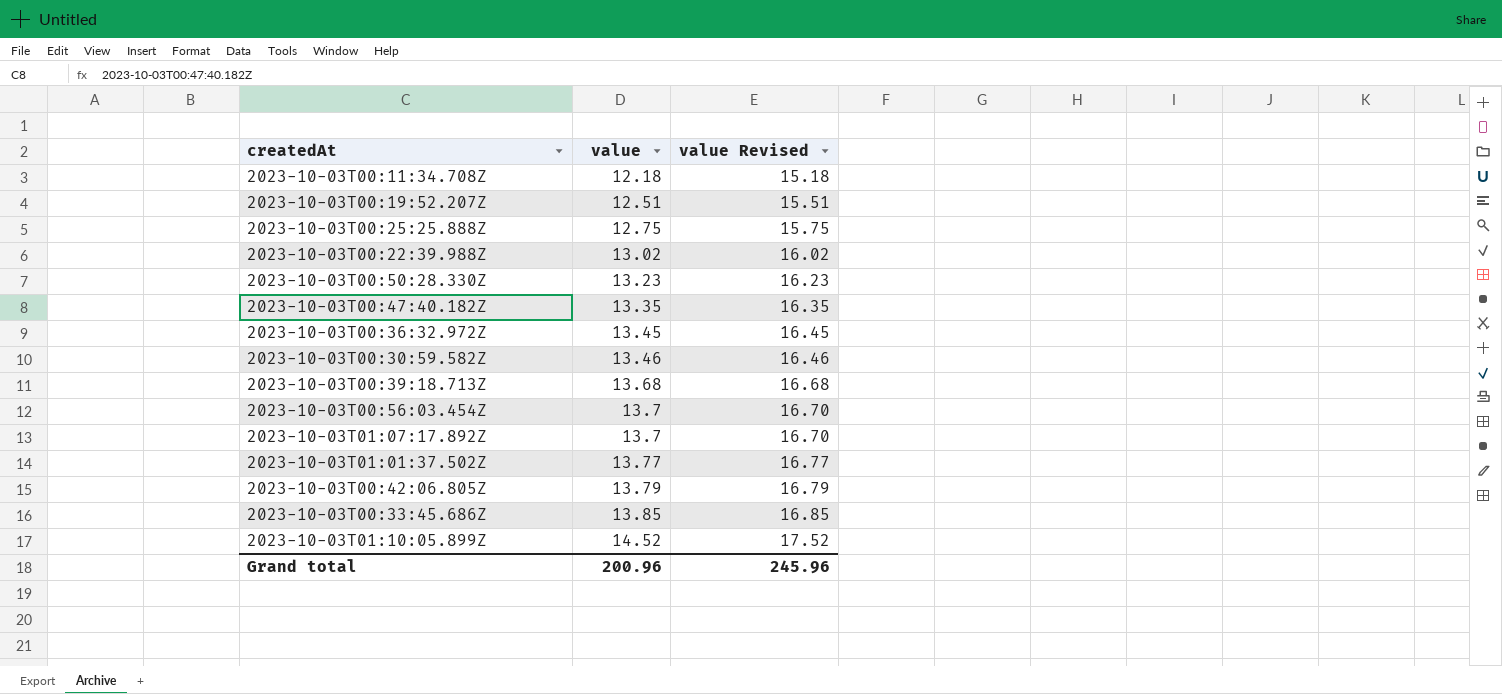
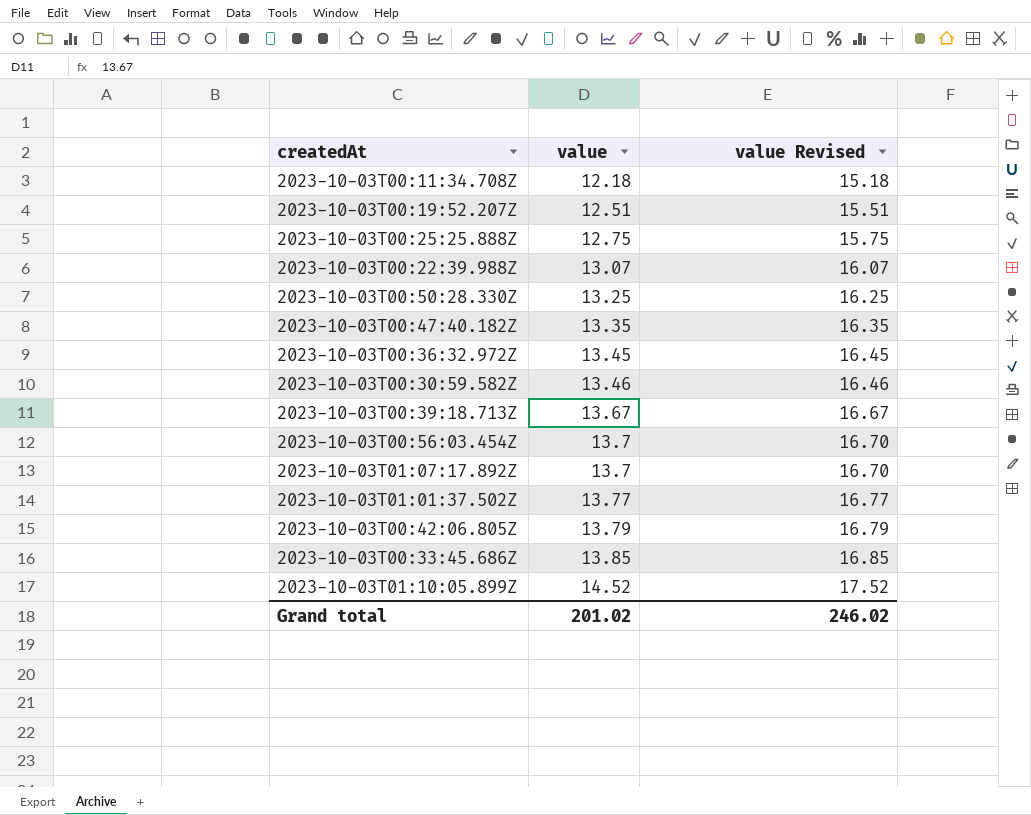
2023-10-03T00:22:39.988Z | value: 13.02 -> 13.07
2023-10-03T00:22:39.988Z | value Revised: 16.02 -> 16.07
2023-10-03T00:50:28.330Z | value: 13.23 -> 13.25
2023-10-03T00:50:28.330Z | value Revised: 16.23 -> 16.25
2023-10-03T00:39:18.713Z | value: 13.68 -> 13.67
2023-10-03T00:39:18.713Z | value Revised: 16.68 -> 16.67
Grand total | value: 200.96 -> 201.02
Grand total | value Revised: 245.96 -> 246.02

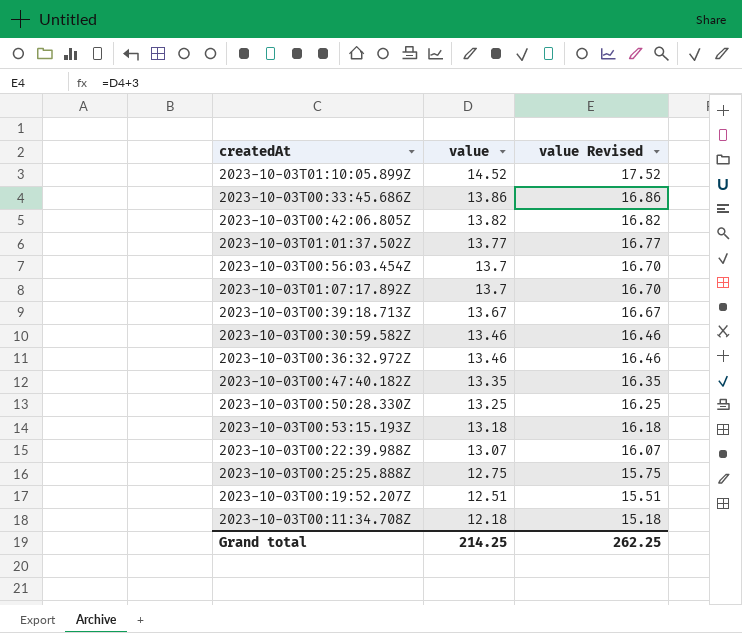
row order: value ascending -> value descending
2023-10-03T00:33:45.686Z | value: 13.85 -> 13.86
2023-10-03T00:33:45.686Z | value Revised: 16.85 -> 16.86
2023-10-03T00:42:06.805Z | value: 13.79 -> 13.82
2023-10-03T00:42:06.805Z | value Revised: 16.79 -> 16.82
2023-10-03T00:36:32.972Z | value: 13.45 -> 13.46
2023-10-03T00:36:32.972Z | value Revised: 16.45 -> 16.46
row 2023-10-03T00:53:15.193Z: none -> 13.18 | 16.18
Grand total | value: 201.02 -> 214.25
Grand total | value Revised: 246.02 -> 262.25

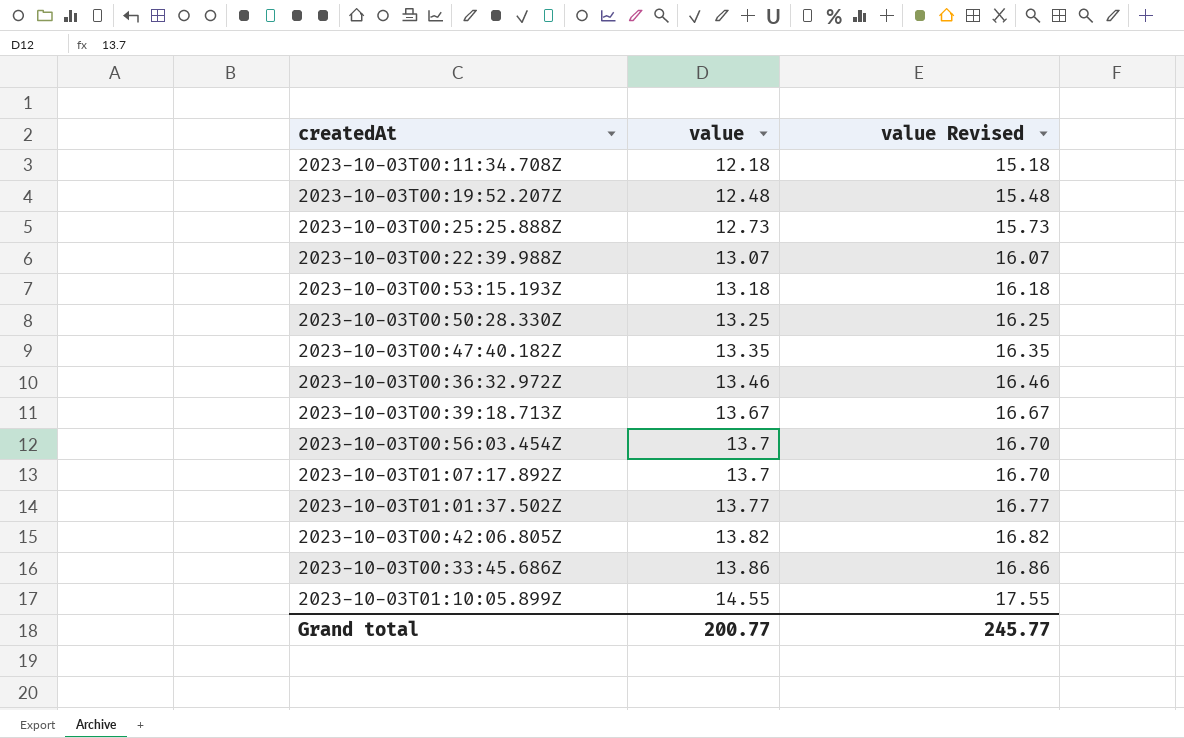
row order: value descending -> value ascending
row 2023-10-03T00:30:59.582Z: 13.46 | 16.46 -> none
2023-10-03T00:19:52.207Z | value: 12.51 -> 12.48
2023-10-03T00:19:52.207Z | value Revised: 15.51 -> 15.48
2023-10-03T00:25:25.888Z | value: 12.75 -> 12.73
2023-10-03T00:25:25.888Z | value Revised: 15.75 -> 15.73
2023-10-03T01:10:05.899Z | value: 14.52 -> 14.55
2023-10-03T01:10:05.899Z | value Revised: 17.52 -> 17.55
Grand total | value: 214.25 -> 200.77
Grand total | value Revised: 262.25 -> 245.77

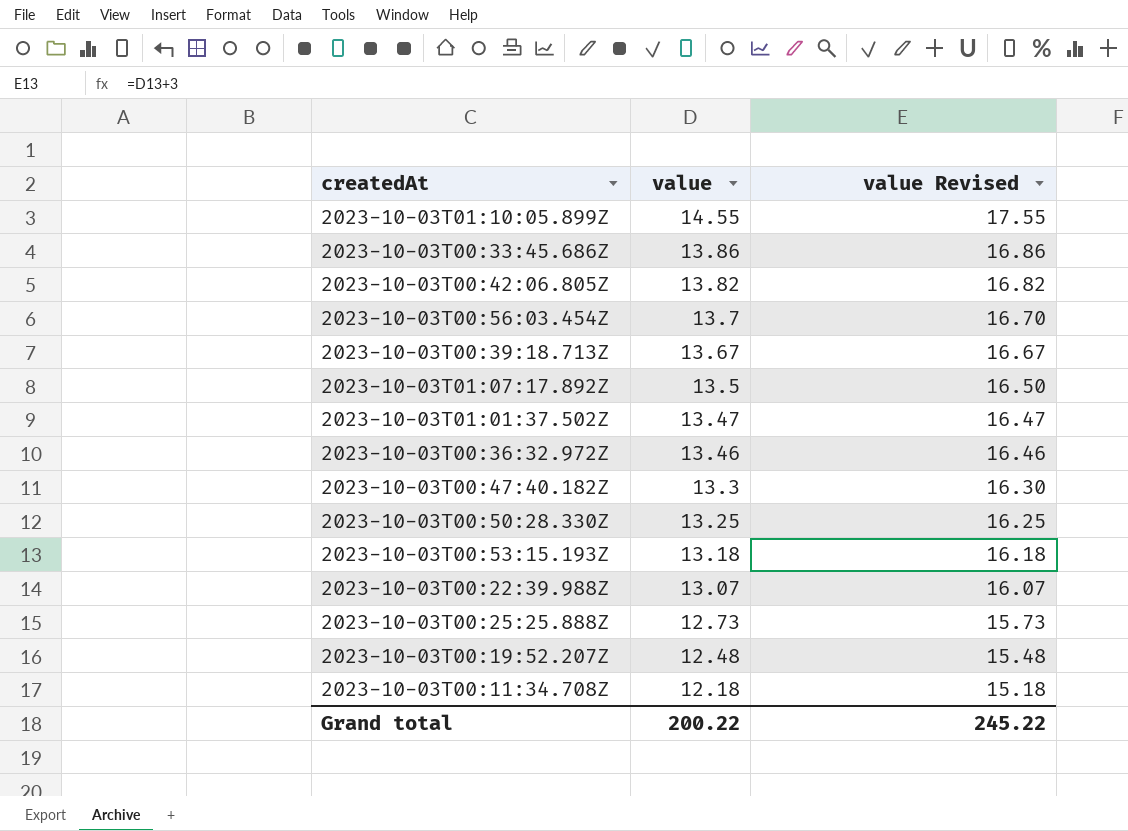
row order: value ascending -> value descending
2023-10-03T01:07:17.892Z | value: 13.7 -> 13.5
2023-10-03T01:07:17.892Z | value Revised: 16.70 -> 16.50
2023-10-03T01:01:37.502Z | value: 13.77 -> 13.47
2023-10-03T01:01:37.502Z | value Revised: 16.77 -> 16.47
2023-10-03T00:47:40.182Z | value: 13.35 -> 13.3
2023-10-03T00:47:40.182Z | value Revised: 16.35 -> 16.30
Grand total | value: 200.77 -> 200.22
Grand total | value Revised: 245.77 -> 245.22

